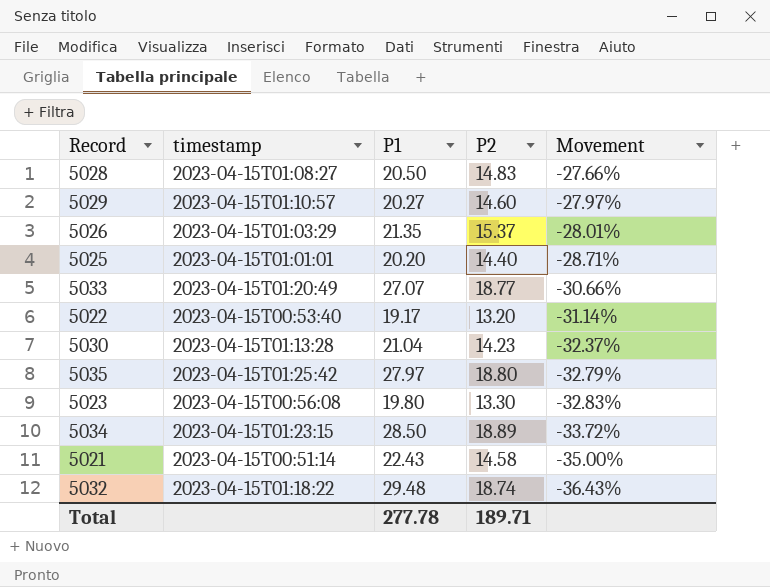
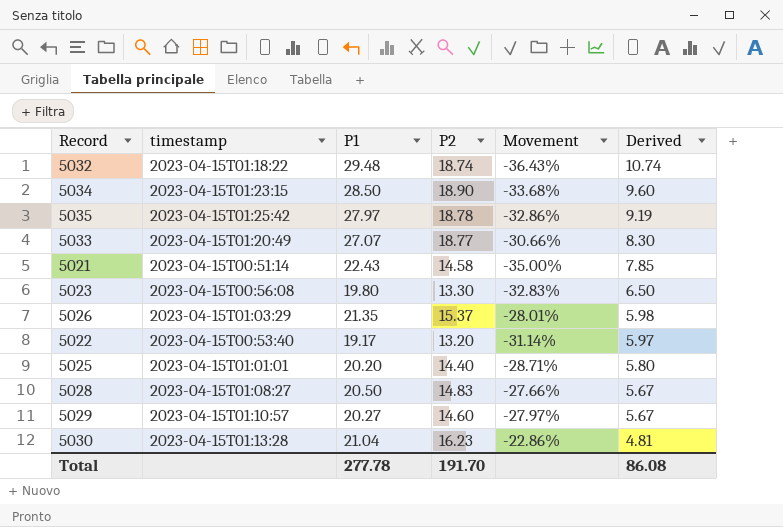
row order: Movement descending -> Derived descending
column Derived | formula: none -> [P1] - [P2]
5034 | P2: 18.89 -> 18.90
5034 | Movement: -33.72% -> -33.68%
5035 | P2: 18.80 -> 18.78
5035 | Movement: -32.79% -> -32.86%
5030 | P2: 14.23 -> 16.23
5030 | Movement: -32.37% -> -22.86%
Total | P2: 189.71 -> 191.70

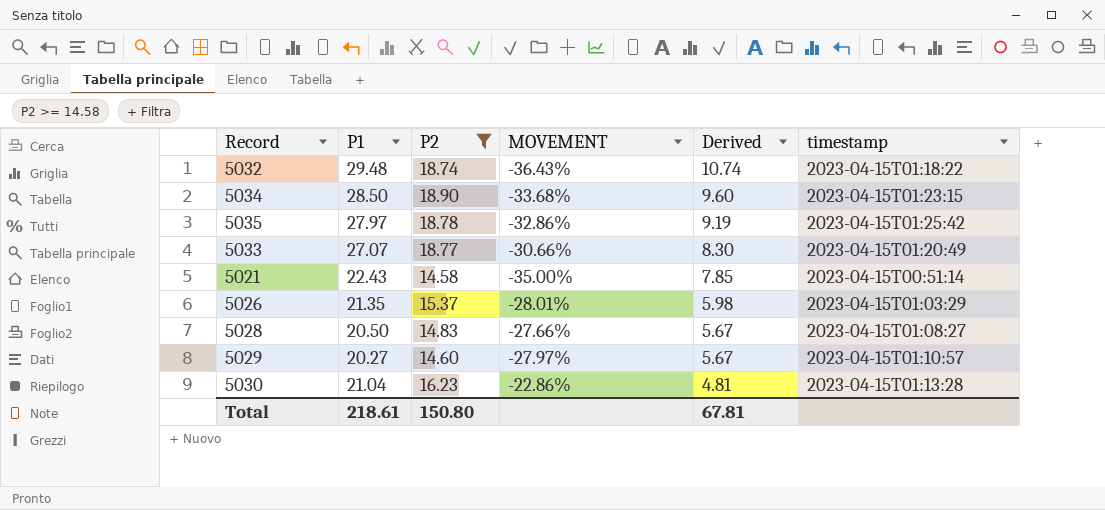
filter: none -> P2 >= 14.58
column name: Movement -> MOVEMENT
column timestamp | position: 2 -> 6
Total | P1: 277.78 -> 218.61
Total | P2: 191.70 -> 150.80
Total | Derived: 86.08 -> 67.81

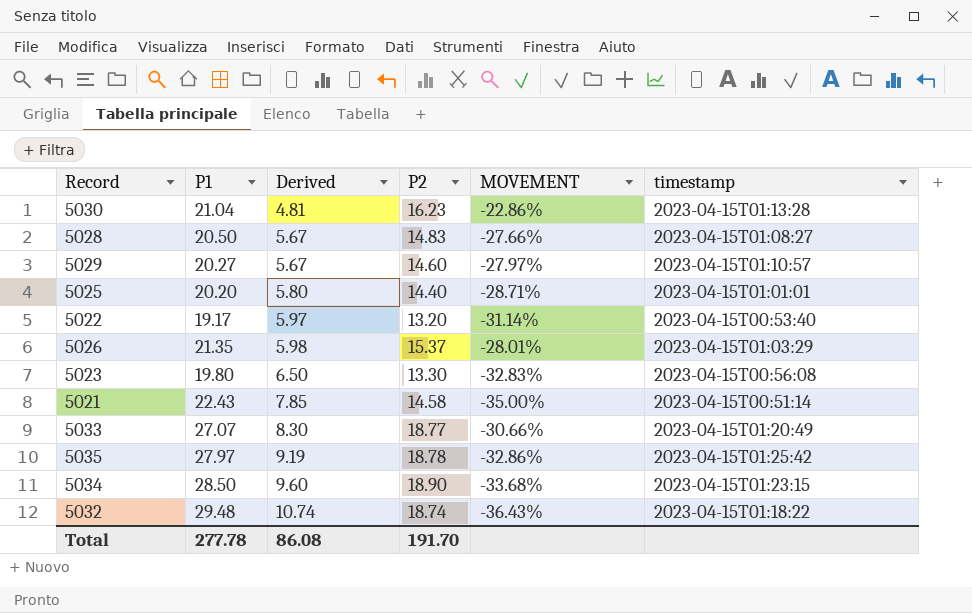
filter: P2 >= 14.58 -> none
row order: Derived descending -> Derived ascending
column Derived | position: 5 -> 3
Total | P1: 218.61 -> 277.78
Total | Derived: 67.81 -> 86.08
Total | P2: 150.80 -> 191.70

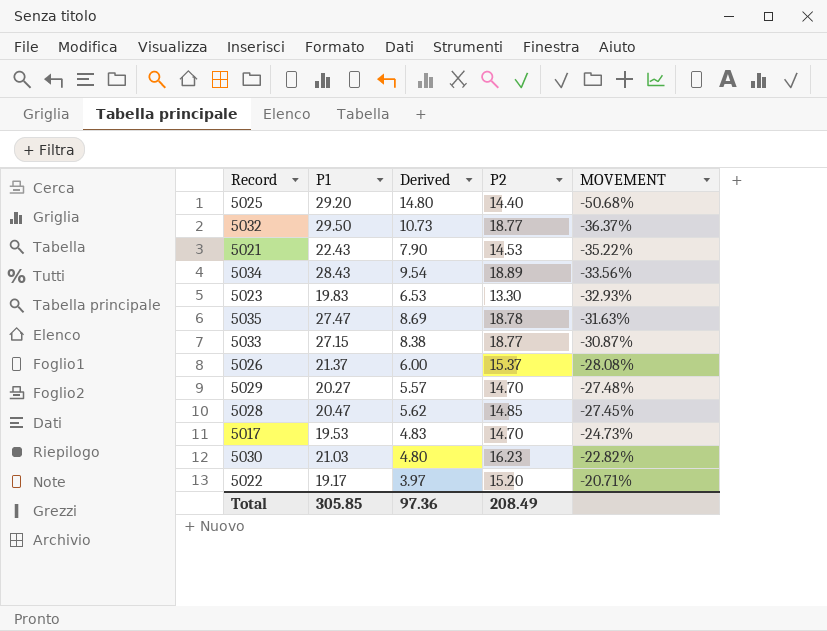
row order: Derived ascending -> MOVEMENT ascending
column timestamp | position: 6 -> none
5025 | P1: 20.20 -> 29.20
5025 | Derived: 5.80 -> 14.80
5025 | MOVEMENT: -28.71% -> -50.68%
5032 | P1: 29.48 -> 29.50
5032 | Derived: 10.74 -> 10.73
5032 | P2: 18.74 -> 18.77
5032 | MOVEMENT: -36.43% -> -36.37%
5021 | Derived: 7.85 -> 7.90
5021 | P2: 14.58 -> 14.53
5021 | MOVEMENT: -35.00% -> -35.22%
5034 | P1: 28.50 -> 28.43
5034 | Derived: 9.60 -> 9.54
5034 | P2: 18.90 -> 18.89
5034 | MOVEMENT: -33.68% -> -33.56%
5023 | P1: 19.80 -> 19.83
5023 | Derived: 6.50 -> 6.53
5023 | MOVEMENT: -32.83% -> -32.93%
5035 | P1: 27.97 -> 27.47
5035 | Derived: 9.19 -> 8.69
5035 | MOVEMENT: -32.86% -> -31.63%
5033 | P1: 27.07 -> 27.15
5033 | Derived: 8.30 -> 8.38
5033 | MOVEMENT: -30.66% -> -30.87%
5026 | P1: 21.35 -> 21.37
5026 | Derived: 5.98 -> 6.00
5026 | MOVEMENT: -28.01% -> -28.08%
5029 | Derived: 5.67 -> 5.57
5029 | P2: 14.60 -> 14.70
5029 | MOVEMENT: -27.97% -> -27.48%
5028 | P1: 20.50 -> 20.47
5028 | Derived: 5.67 -> 5.62
5028 | P2: 14.83 -> 14.85
5028 | MOVEMENT: -27.66% -> -27.45%
row 5017: none -> 19.53 | 4.83 | 14.70 | -24.73%
5030 | P1: 21.04 -> 21.03
5030 | Derived: 4.81 -> 4.80
5030 | MOVEMENT: -22.86% -> -22.82%
5022 | Derived: 5.97 -> 3.97
5022 | P2: 13.20 -> 15.20
5022 | MOVEMENT: -31.14% -> -20.71%
Total | P1: 277.78 -> 305.85
Total | Derived: 86.08 -> 97.36
Total | P2: 191.70 -> 208.49

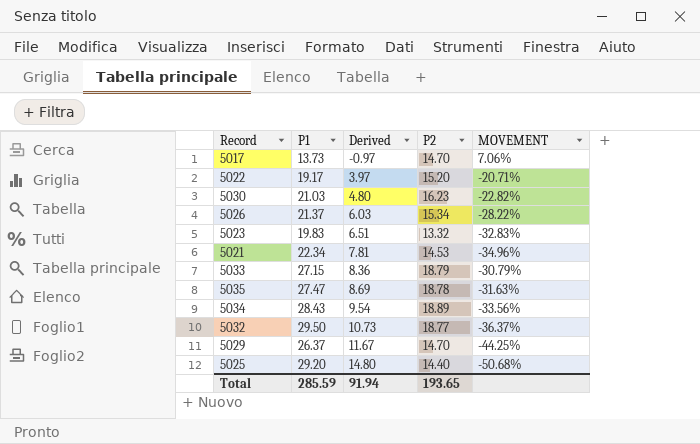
row order: MOVEMENT ascending -> Derived ascending
row 5028: 20.47 | 5.62 | 14.85 | -27.45% -> none
5017 | P1: 19.53 -> 13.73
5017 | Derived: 4.83 -> -0.97
5017 | MOVEMENT: -24.73% -> 7.06%
5026 | Derived: 6.00 -> 6.03
5026 | P2: 15.37 -> 15.34
5026 | MOVEMENT: -28.08% -> -28.22%
5023 | Derived: 6.53 -> 6.51
5023 | P2: 13.30 -> 13.32
5023 | MOVEMENT: -32.93% -> -32.83%
5021 | P1: 22.43 -> 22.34
5021 | Derived: 7.90 -> 7.81
5021 | MOVEMENT: -35.22% -> -34.96%
5033 | Derived: 8.38 -> 8.36
5033 | P2: 18.77 -> 18.79
5033 | MOVEMENT: -30.87% -> -30.79%
5029 | P1: 20.27 -> 26.37
5029 | Derived: 5.57 -> 11.67
5029 | MOVEMENT: -27.48% -> -44.25%
Total | P1: 305.85 -> 285.59
Total | Derived: 97.36 -> 91.94
Total | P2: 208.49 -> 193.65

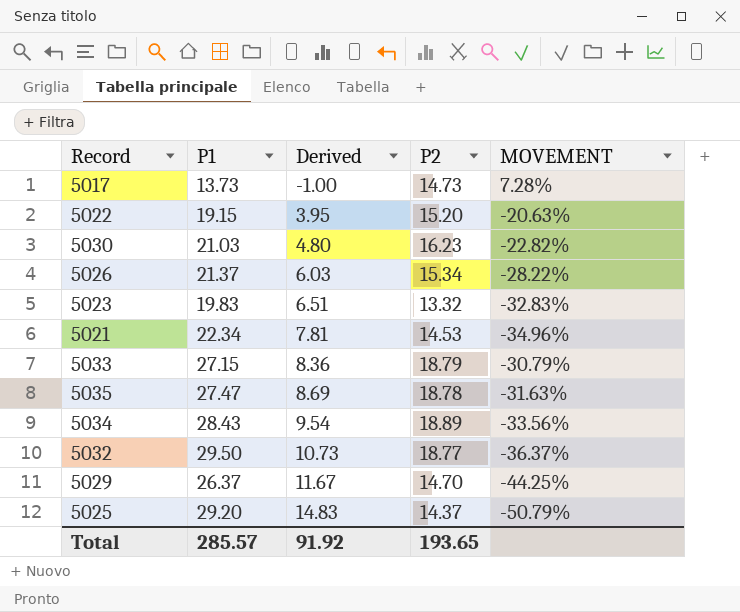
5017 | Derived: -0.97 -> -1.00
5017 | P2: 14.70 -> 14.73
5017 | MOVEMENT: 7.06% -> 7.28%
5022 | P1: 19.17 -> 19.15
5022 | Derived: 3.97 -> 3.95
5022 | MOVEMENT: -20.71% -> -20.63%
5025 | Derived: 14.80 -> 14.83
5025 | P2: 14.40 -> 14.37
5025 | MOVEMENT: -50.68% -> -50.79%
Total | P1: 285.59 -> 285.57
Total | Derived: 91.94 -> 91.92

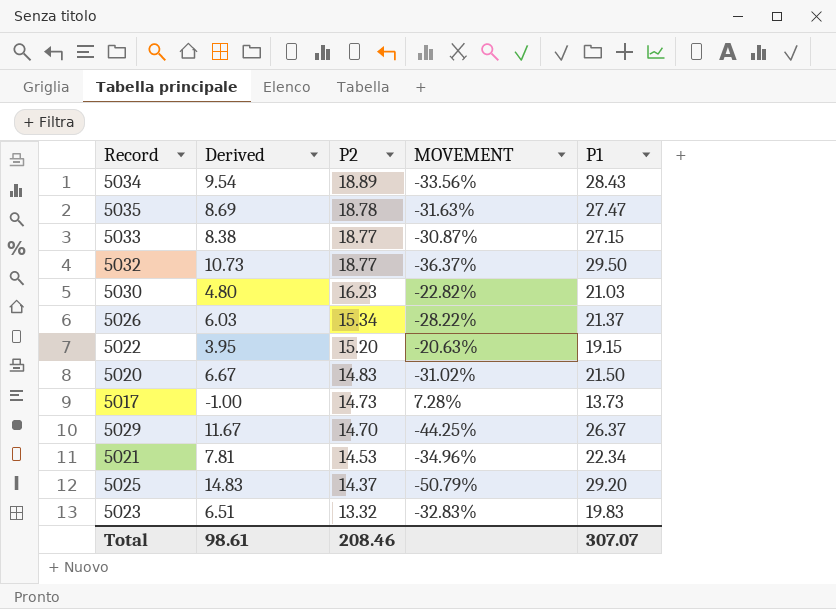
row order: Derived ascending -> P2 descending
column P1 | position: 2 -> 5
5033 | Derived: 8.36 -> 8.38
5033 | P2: 18.79 -> 18.77
5033 | MOVEMENT: -30.79% -> -30.87%
row 5020: none -> 6.67 | 14.83 | -31.02% | 21.50
Total | Derived: 91.92 -> 98.61
Total | P2: 193.65 -> 208.46
Total | P1: 285.57 -> 307.07

